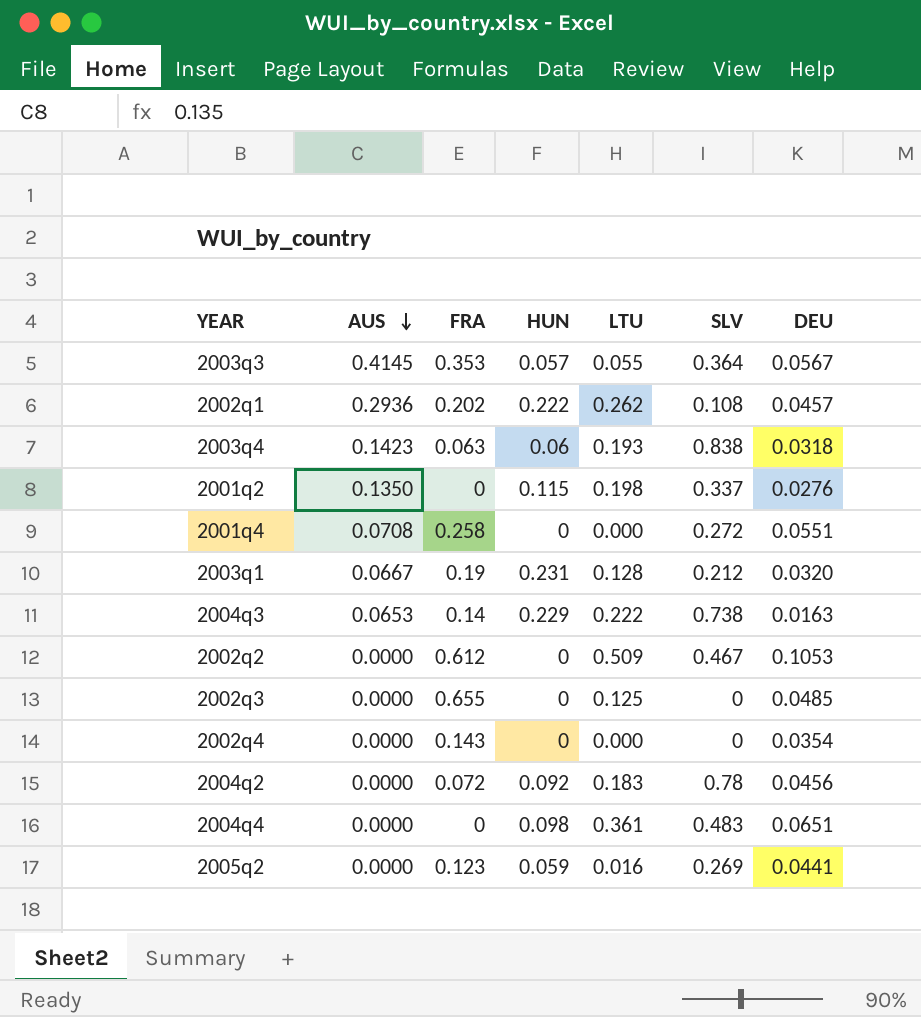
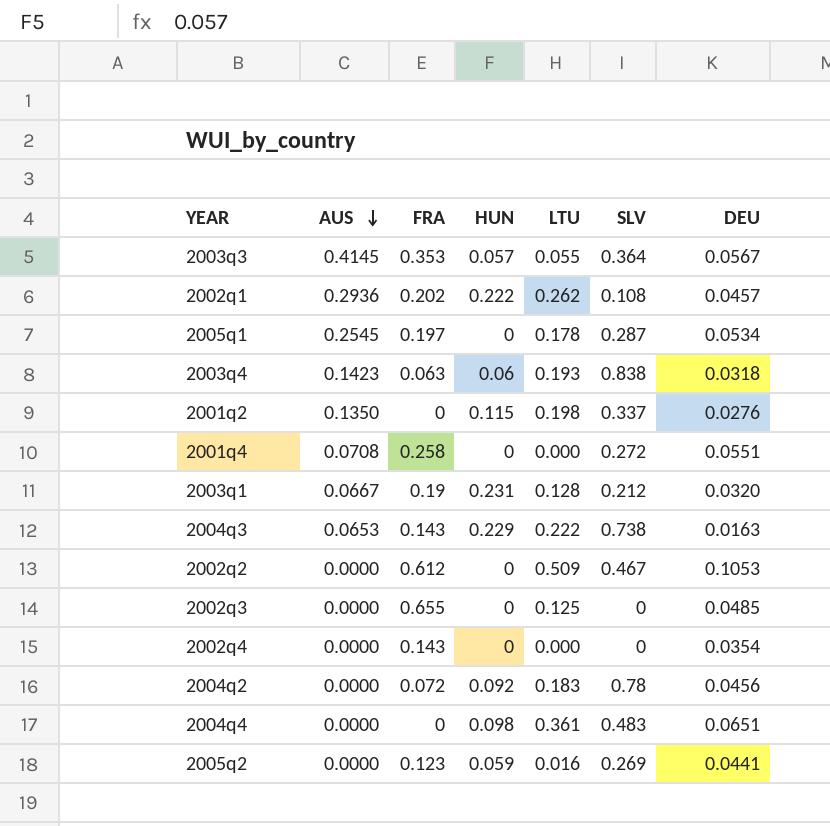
row 2005q1: none -> 0.2545 | 0.197 | 0 | 0.178 | 0.287 | 0.0534
2004q3 | FRA: 0.14 -> 0.143

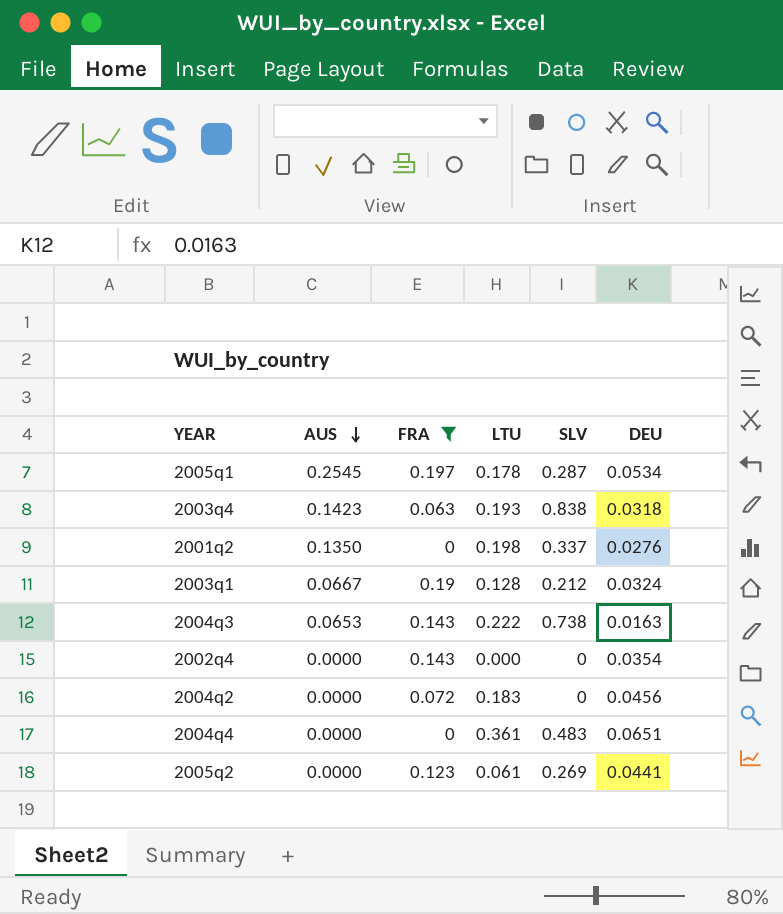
filter: none -> FRA <= 0.197
column HUN | position: 4 -> none
2003q1 | DEU: 0.0320 -> 0.0324
2004q2 | SLV: 0.78 -> 0
2005q2 | LTU: 0.016 -> 0.061

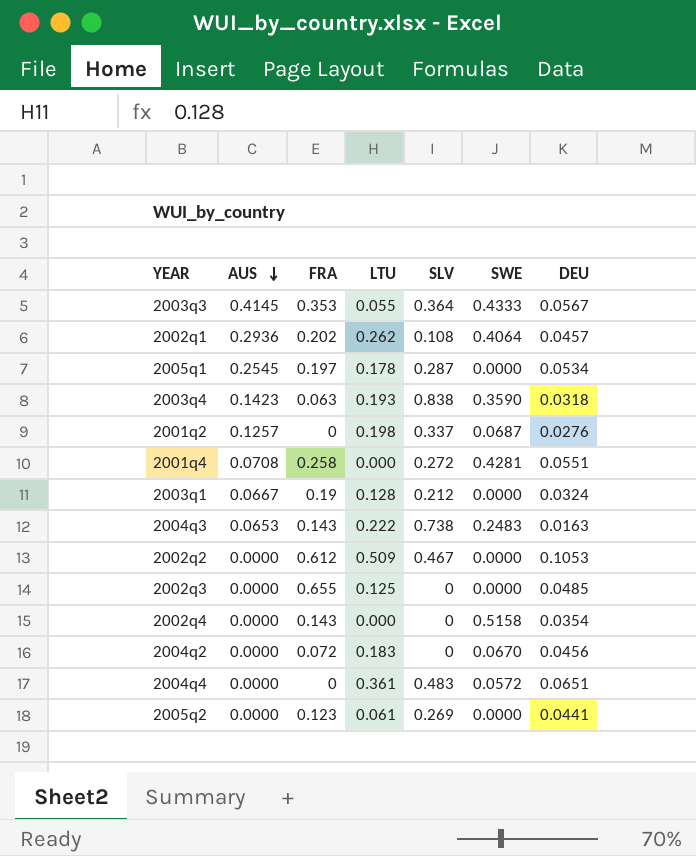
filter: FRA <= 0.197 -> none
column SWE | position: none -> 6
2001q2 | AUS: 0.1350 -> 0.1257

